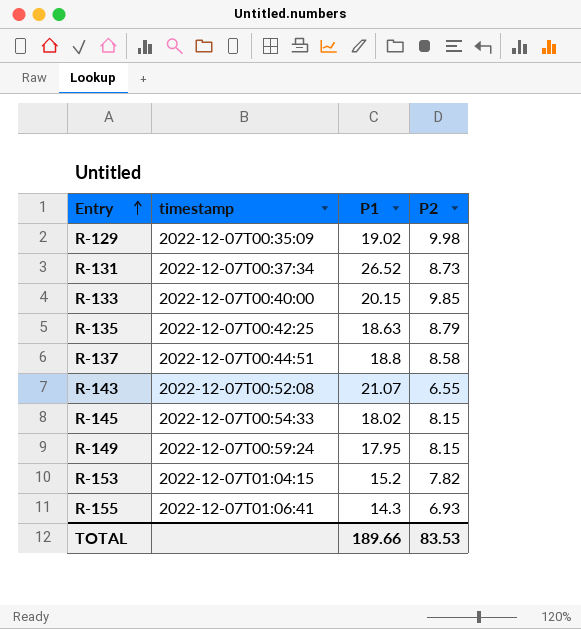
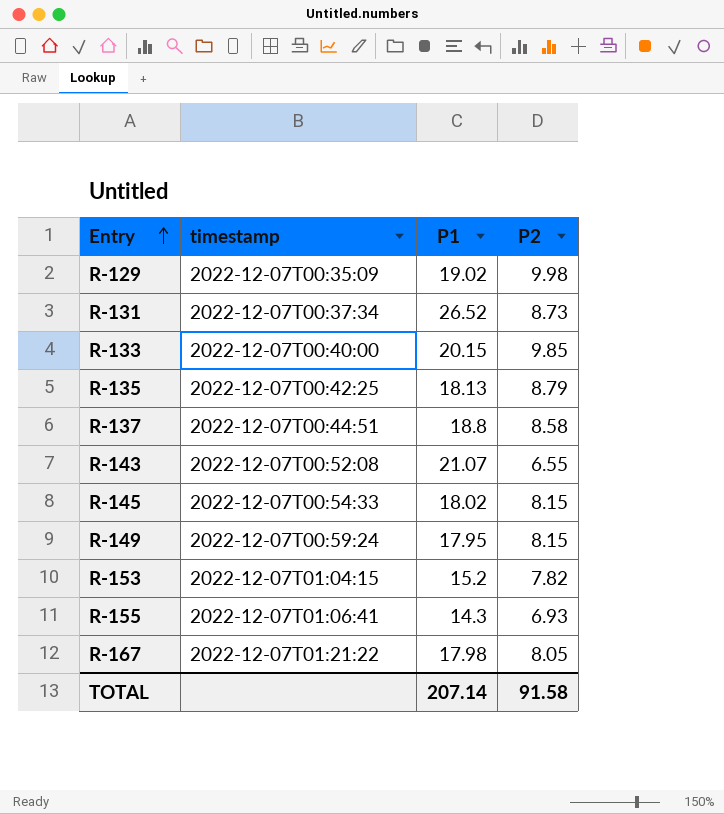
R-135 | P1: 18.63 -> 18.13
row R-167: none -> 2022-12-07T01:21:22 | 17.98 | 8.05
TOTAL | P1: 189.66 -> 207.14
TOTAL | P2: 83.53 -> 91.58

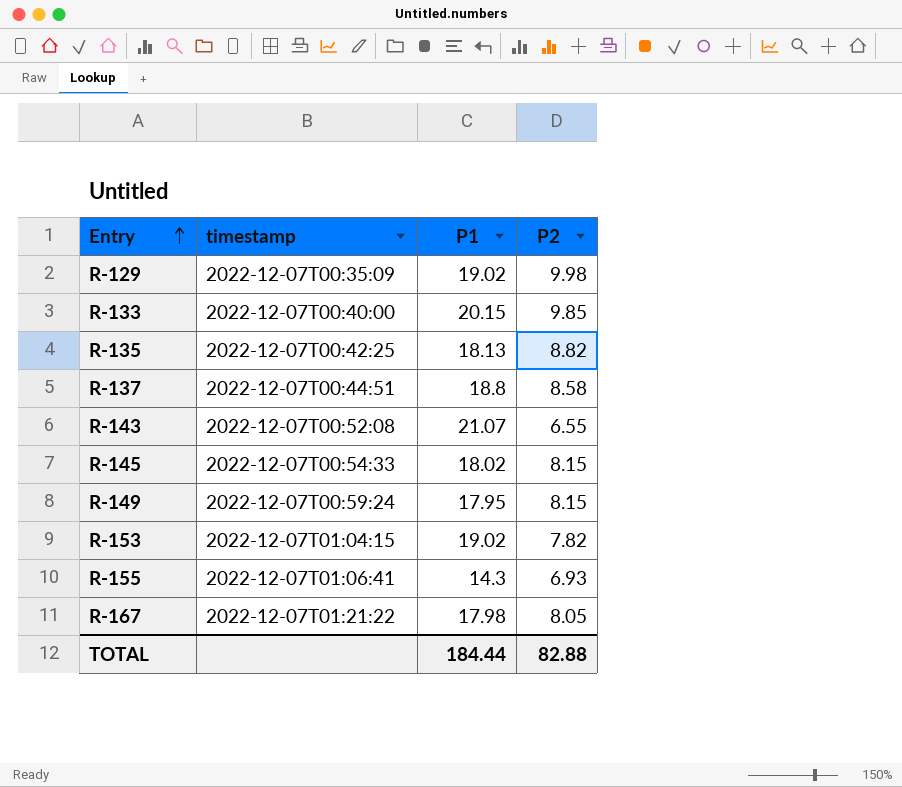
row R-131: 2022-12-07T00:37:34 | 26.52 | 8.73 -> none
R-135 | P2: 8.79 -> 8.82
R-153 | P1: 15.2 -> 19.02
TOTAL | P1: 207.14 -> 184.44
TOTAL | P2: 91.58 -> 82.88

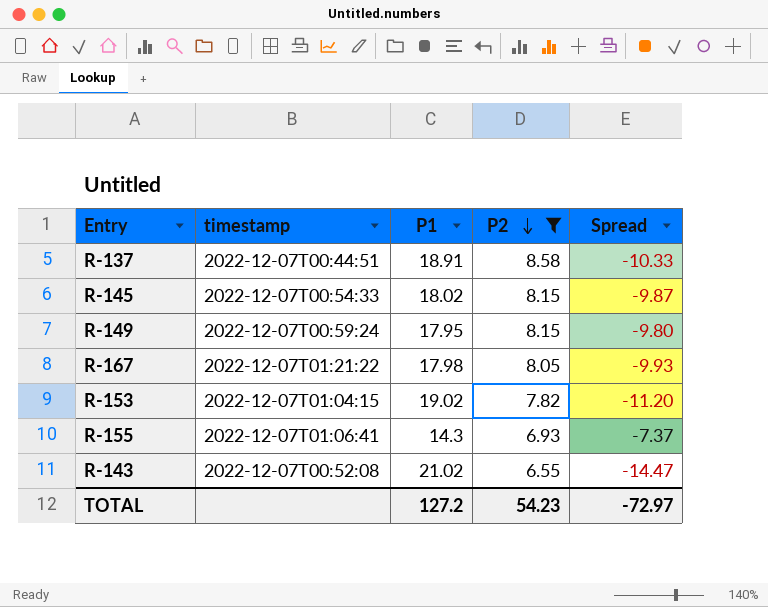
filter: none -> P2 <= 8.58
row order: Entry ascending -> P2 descending
column Spread | formula: none -> [P2] - [P1]
R-137 | P1: 18.8 -> 18.91
R-143 | P1: 21.07 -> 21.02
TOTAL | P1: 184.44 -> 127.2
TOTAL | P2: 82.88 -> 54.23

